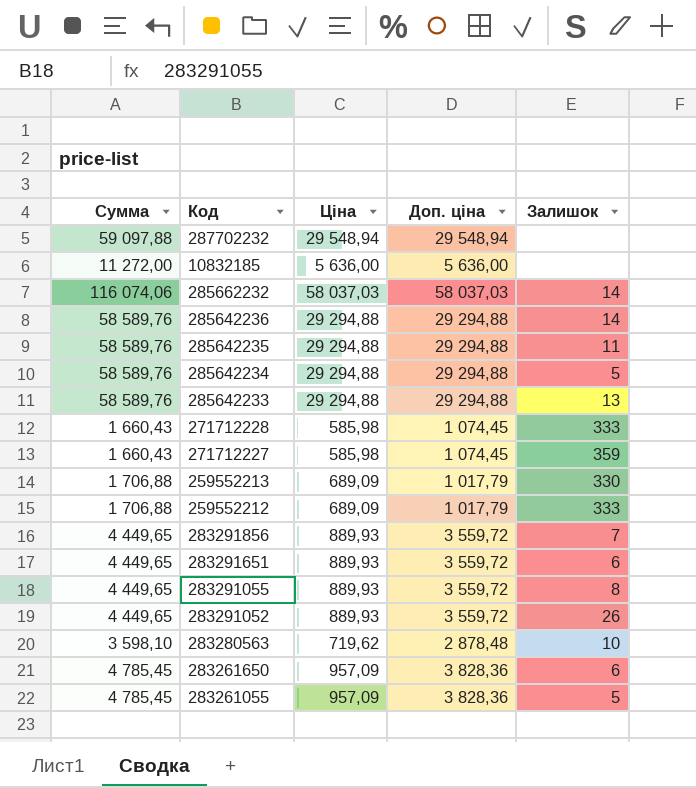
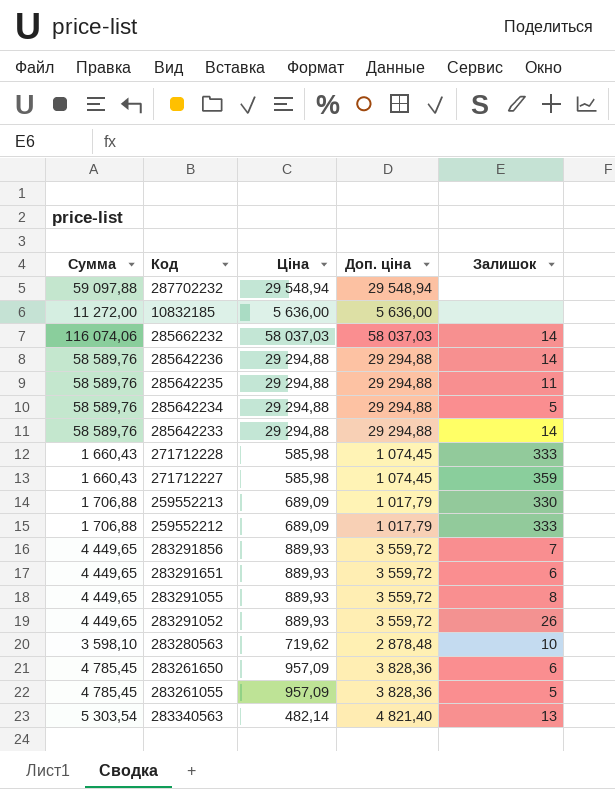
285642233 | Залишок: 13 -> 14
row 283340563: none -> 5 303,54 | 482,14 | 4 821,40 | 13

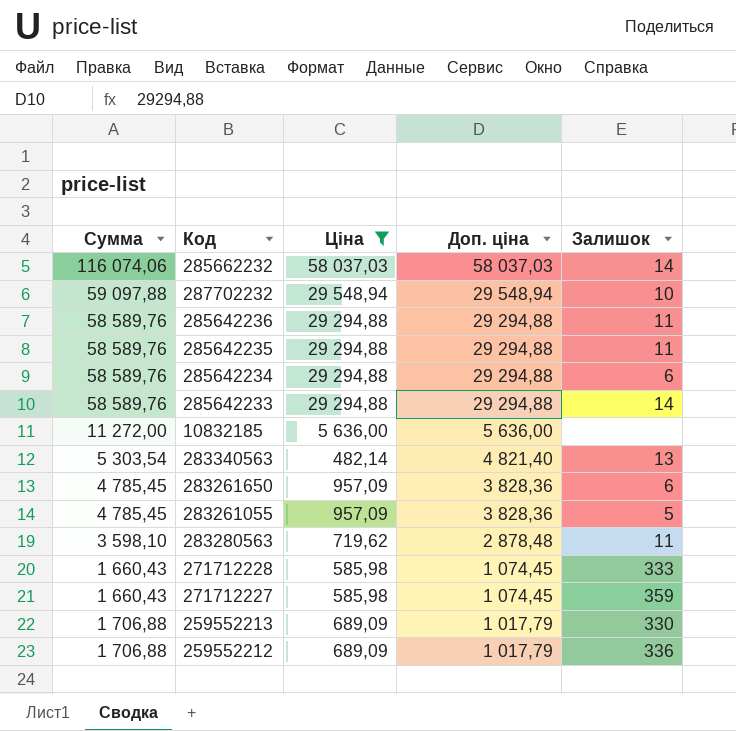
filter: none -> Ціна != 889,93
row order: none -> Доп. ціна descending
287702232 | Залишок: none -> 10
285642236 | Залишок: 14 -> 11
285642234 | Залишок: 5 -> 6
283280563 | Залишок: 10 -> 11
259552212 | Залишок: 333 -> 336

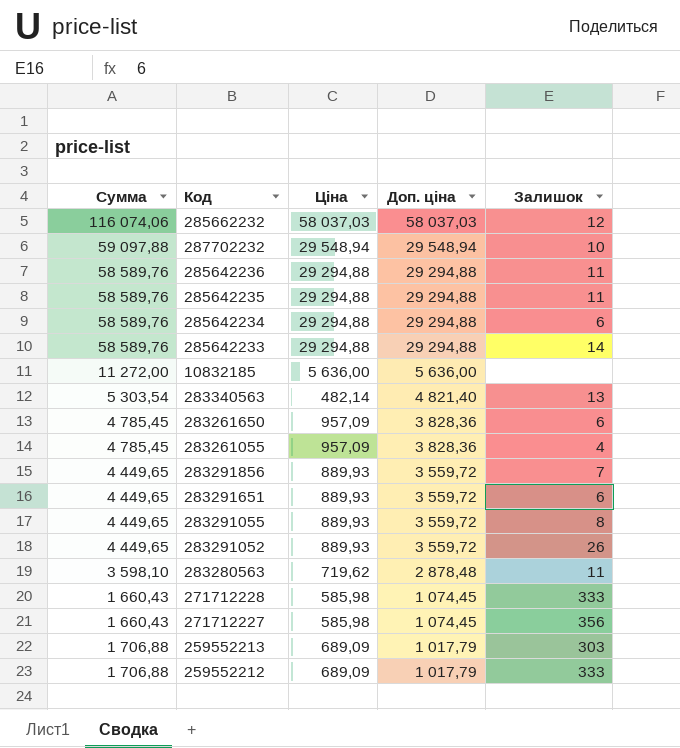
filter: Ціна != 889,93 -> none
285662232 | Залишок: 14 -> 12
283261055 | Залишок: 5 -> 4
271712227 | Залишок: 359 -> 356
259552213 | Залишок: 330 -> 303
259552212 | Залишок: 336 -> 333

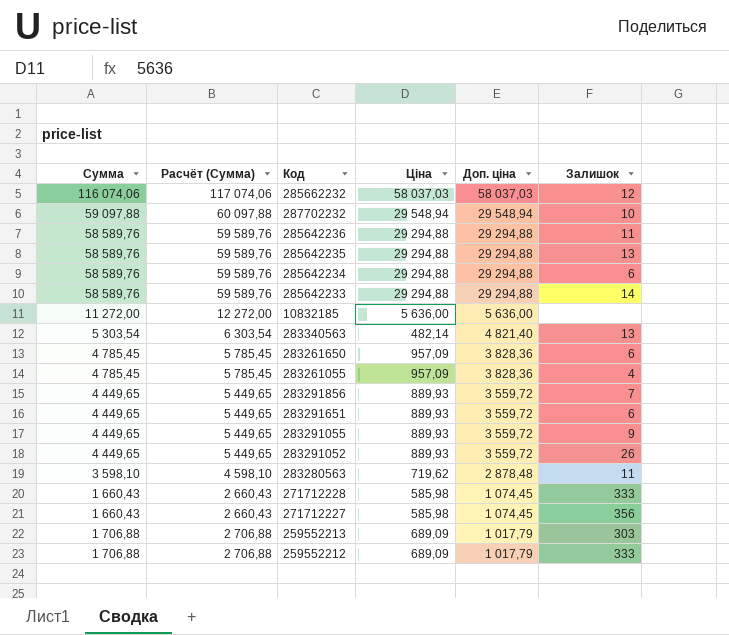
column Расчёт (Сумма) | formula: none -> [Сумма] + 1000
285642235 | Залишок: 11 -> 13
283291055 | Залишок: 8 -> 9

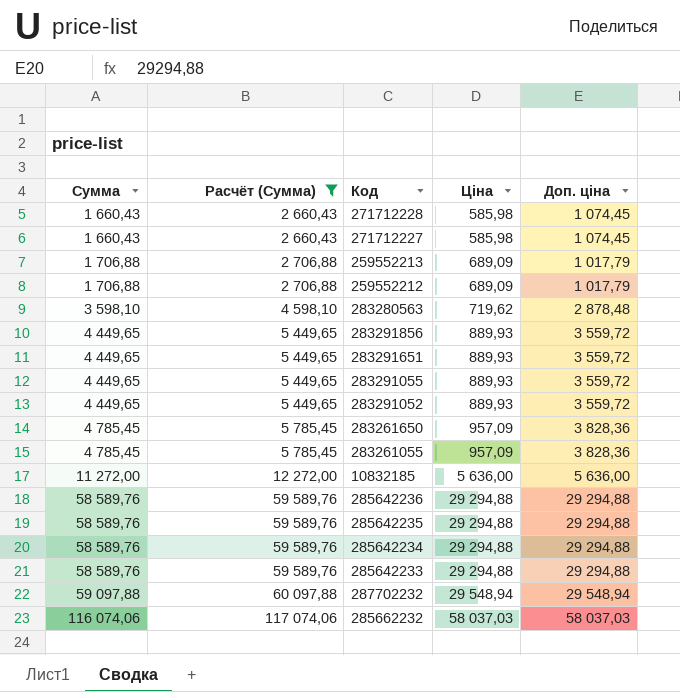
filter: none -> Расчёт (Сумма) != 6 303,54
row order: Доп. ціна descending -> Сумма ascending
column Залишок | position: 6 -> none

